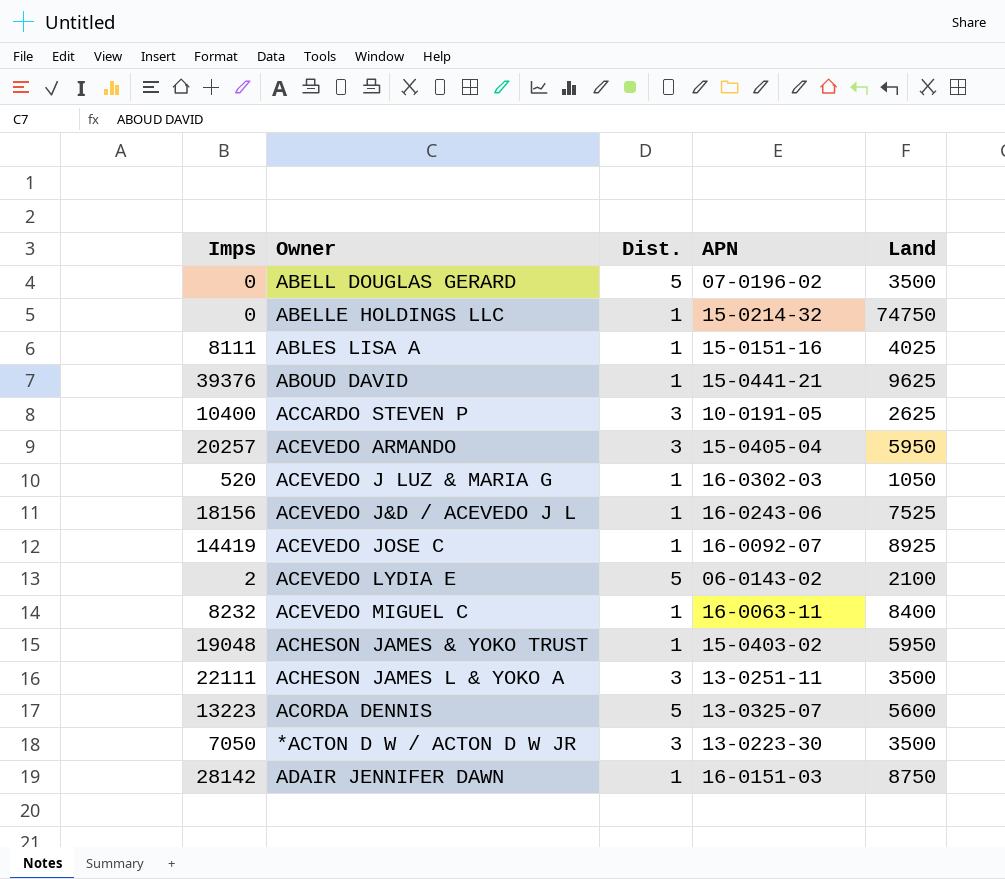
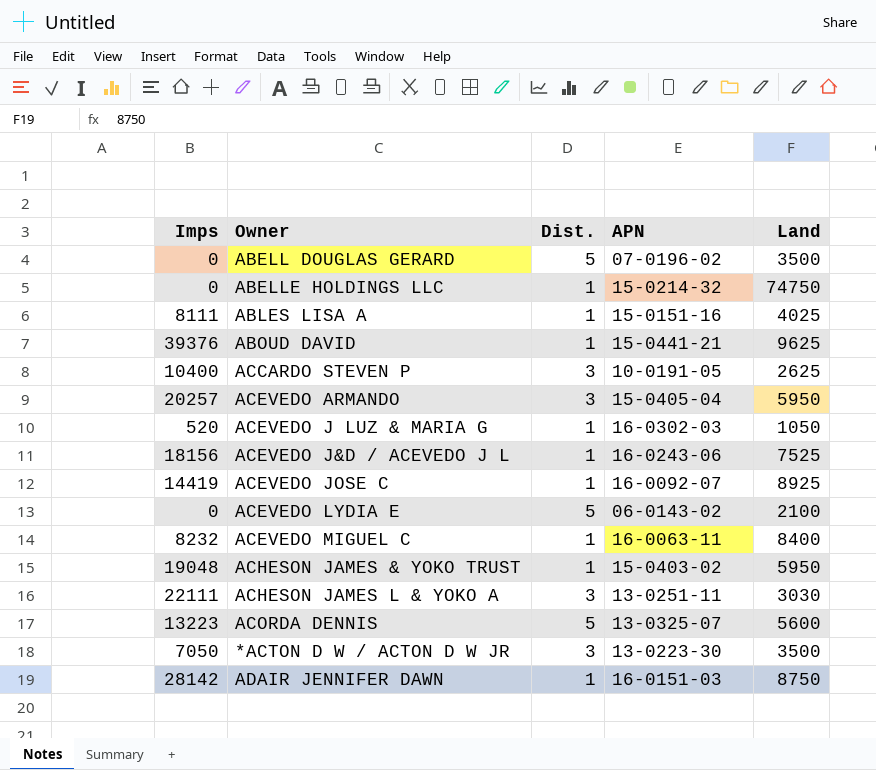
ACEVEDO LYDIA E | Imps: 2 -> 0
ACHESON JAMES L & YOKO A | Land: 3500 -> 3030

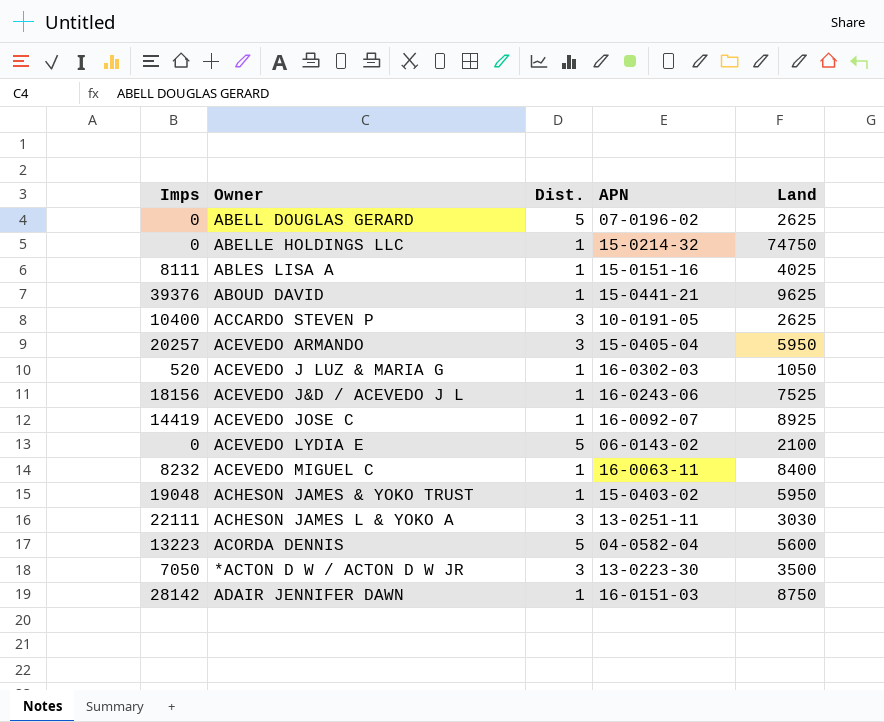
ABELL DOUGLAS GERARD | Land: 3500 -> 2625
ACORDA DENNIS | APN: 13-0325-07 -> 04-0582-04

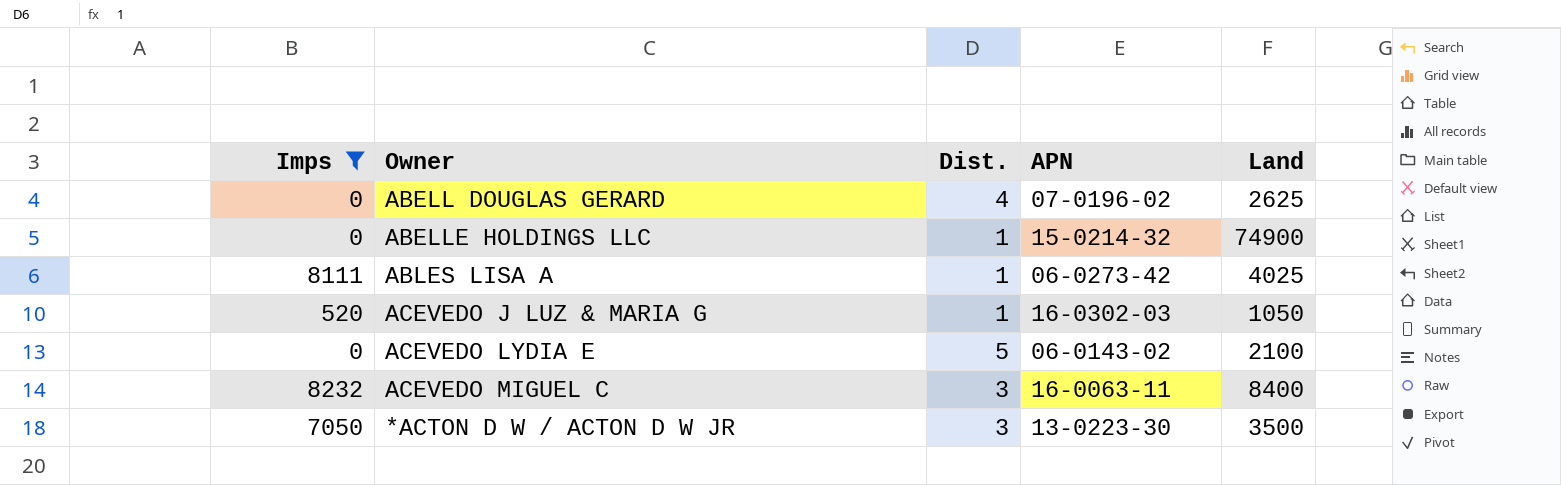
filter: none -> Imps <= 8232
ABELL DOUGLAS GERARD | Dist.: 5 -> 4
ABELLE HOLDINGS LLC | Land: 74750 -> 74900
ABLES LISA A | APN: 15-0151-16 -> 06-0273-42
ACEVEDO MIGUEL C | Dist.: 1 -> 3

